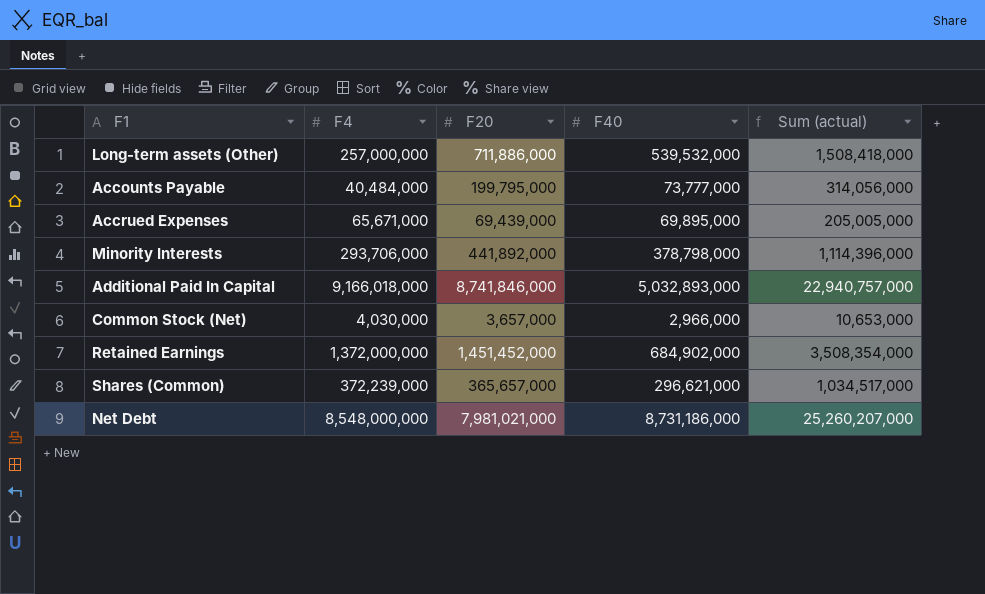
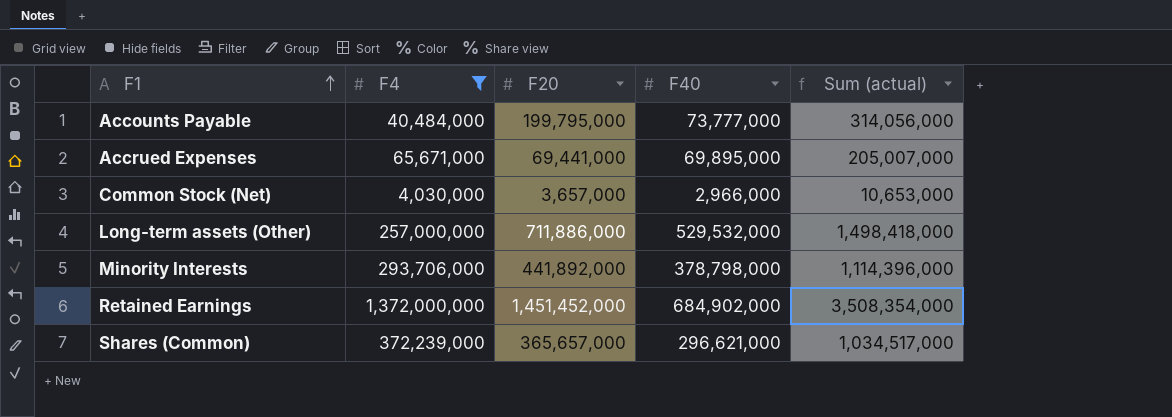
filter: none -> F4 <= 1,372,000,000
row order: none -> F1 ascending
Accrued Expenses | F20: 69,439,000 -> 69,441,000
Accrued Expenses | Sum (actual): 205,005,000 -> 205,007,000
Long-term assets (Other) | F40: 539,532,000 -> 529,532,000
Long-term assets (Other) | Sum (actual): 1,508,418,000 -> 1,498,418,000

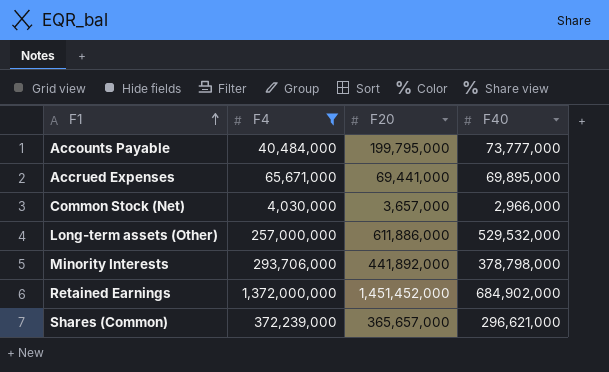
column Sum (actual) | formula: [F4] + [F20] + [F40] -> none
Long-term assets (Other) | F20: 711,886,000 -> 611,886,000

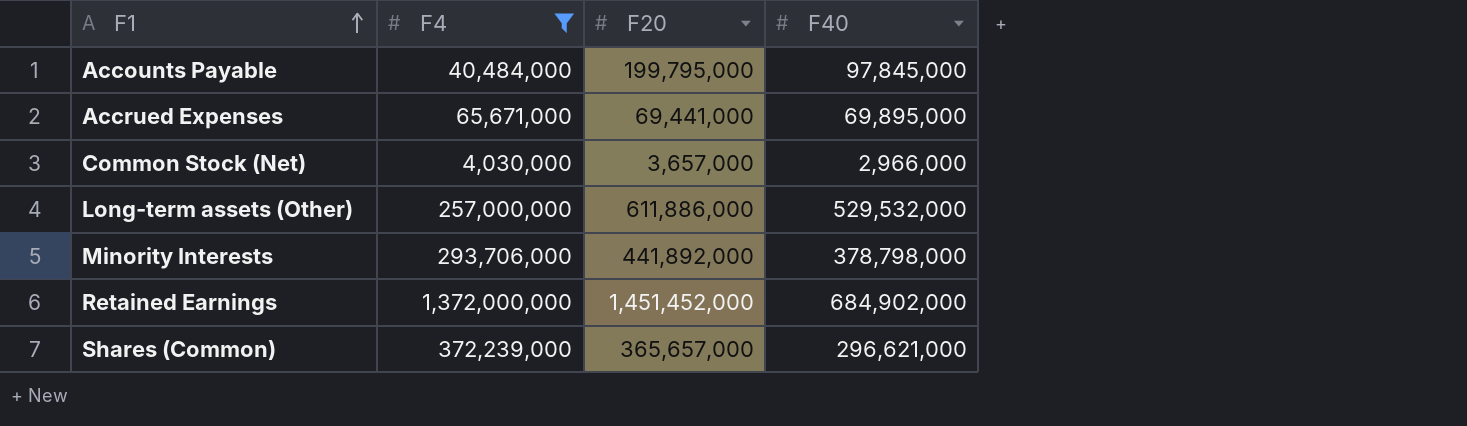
Accounts Payable | F40: 73,777,000 -> 97,845,000

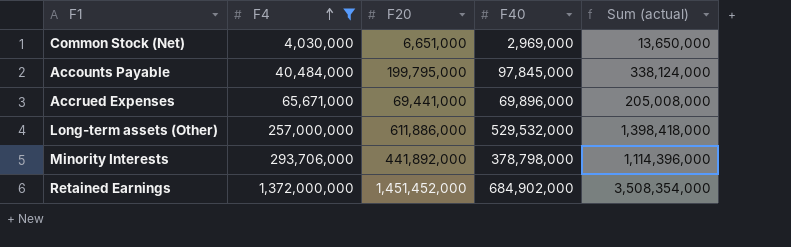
row order: F1 ascending -> F4 ascending
column Sum (actual) | formula: none -> [F4] + [F20] + [F40]
row Shares (Common): 372,239,000 | 365,657,000 | 296,621,000 -> none
Common Stock (Net) | F20: 3,657,000 -> 6,651,000
Common Stock (Net) | F40: 2,966,000 -> 2,969,000
Accrued Expenses | F40: 69,895,000 -> 69,896,000

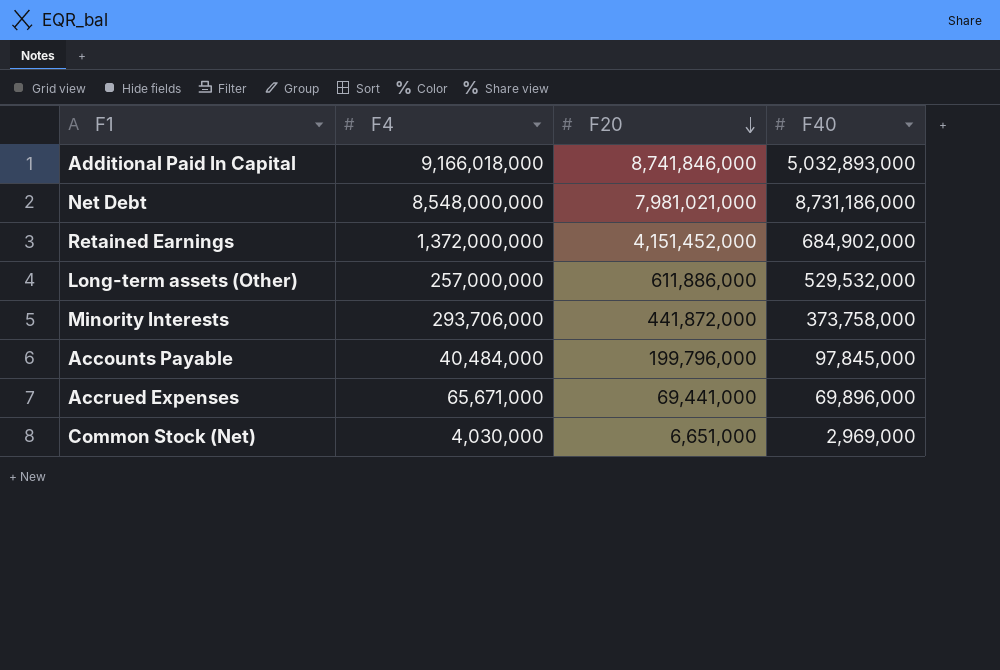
filter: F4 <= 1,372,000,000 -> none
row order: F4 ascending -> F20 descending
column Sum (actual) | formula: [F4] + [F20] + [F40] -> none
Retained Earnings | F20: 1,451,452,000 -> 4,151,452,000
Minority Interests | F20: 441,892,000 -> 441,872,000
Minority Interests | F40: 378,798,000 -> 373,758,000
Accounts Payable | F20: 199,795,000 -> 199,796,000

